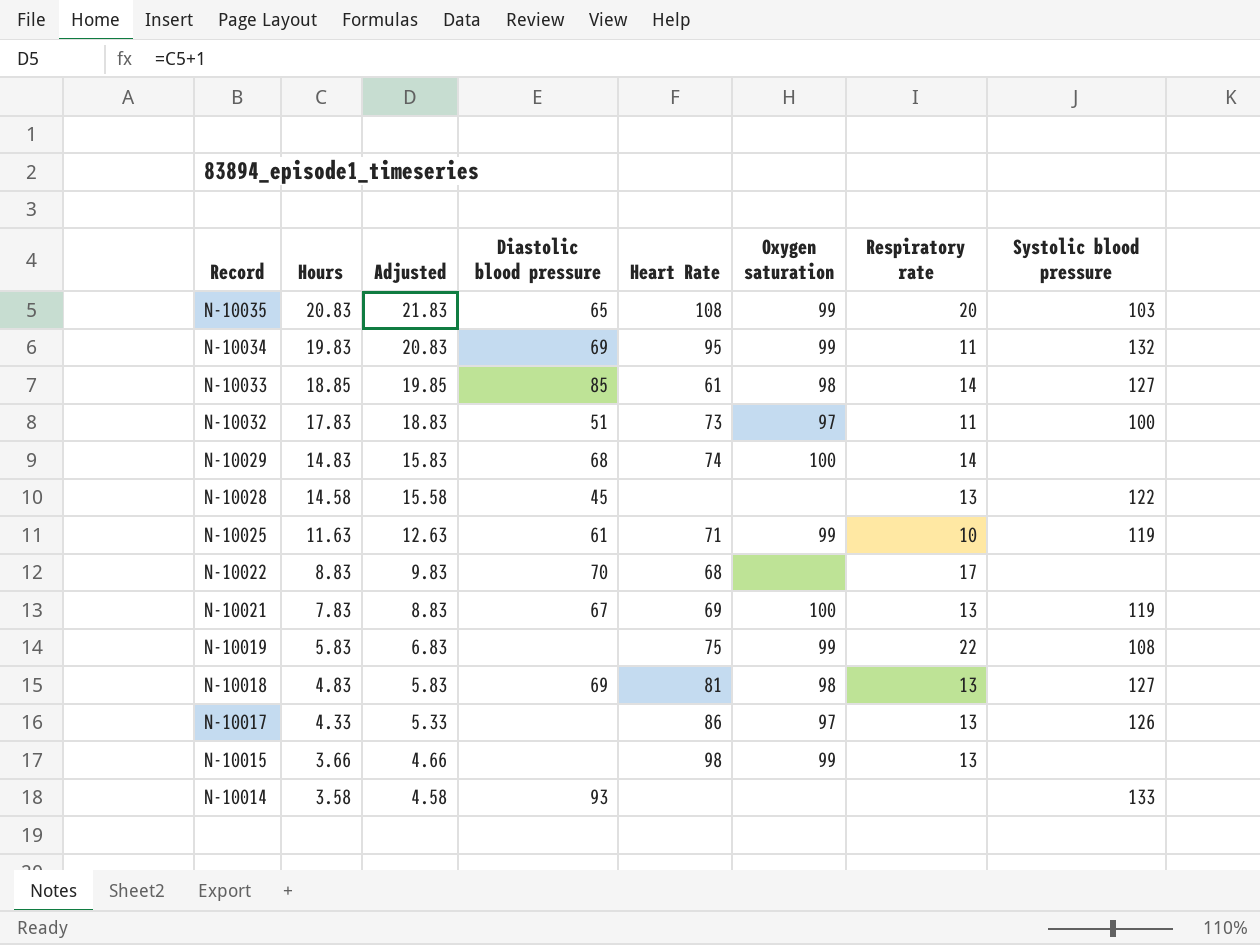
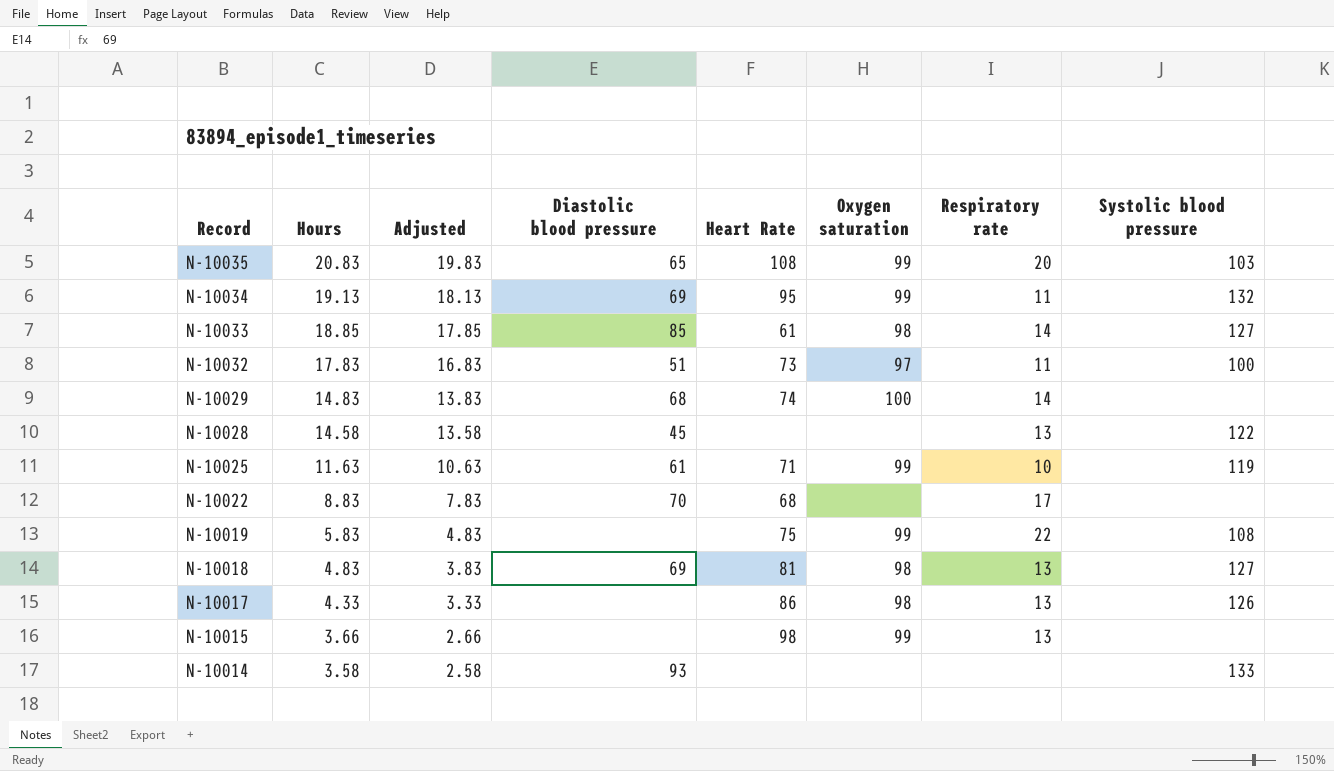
column Adjusted | formula: [Hours] + 1 -> [Hours] - 1
row N-10021: 7.83 | 8.83 | 67 | 69 | 100 | 13 | 119 -> none
N-10034 | Hours: 19.83 -> 19.13
N-10017 | Oxygen saturation: 97 -> 98

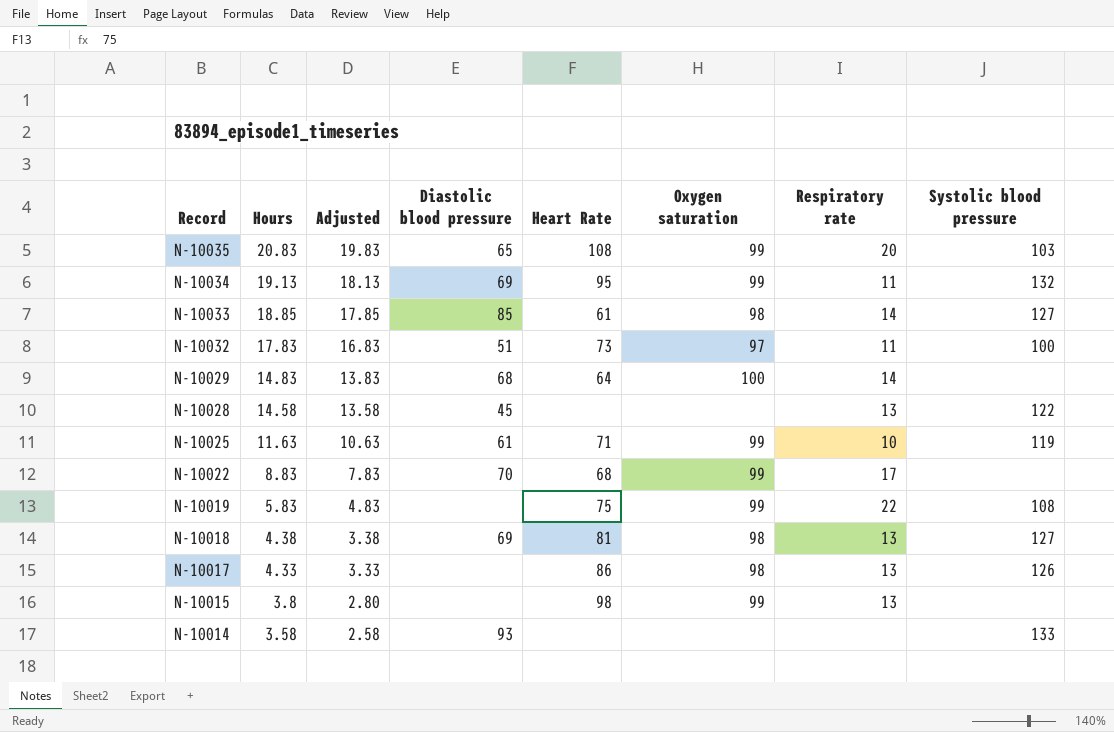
N-10029 | Heart Rate: 74 -> 64
N-10022 | Oxygen saturation: none -> 99
N-10018 | Hours: 4.83 -> 4.38
N-10018 | Adjusted: 3.83 -> 3.38
N-10015 | Hours: 3.66 -> 3.8
N-10015 | Adjusted: 2.66 -> 2.80

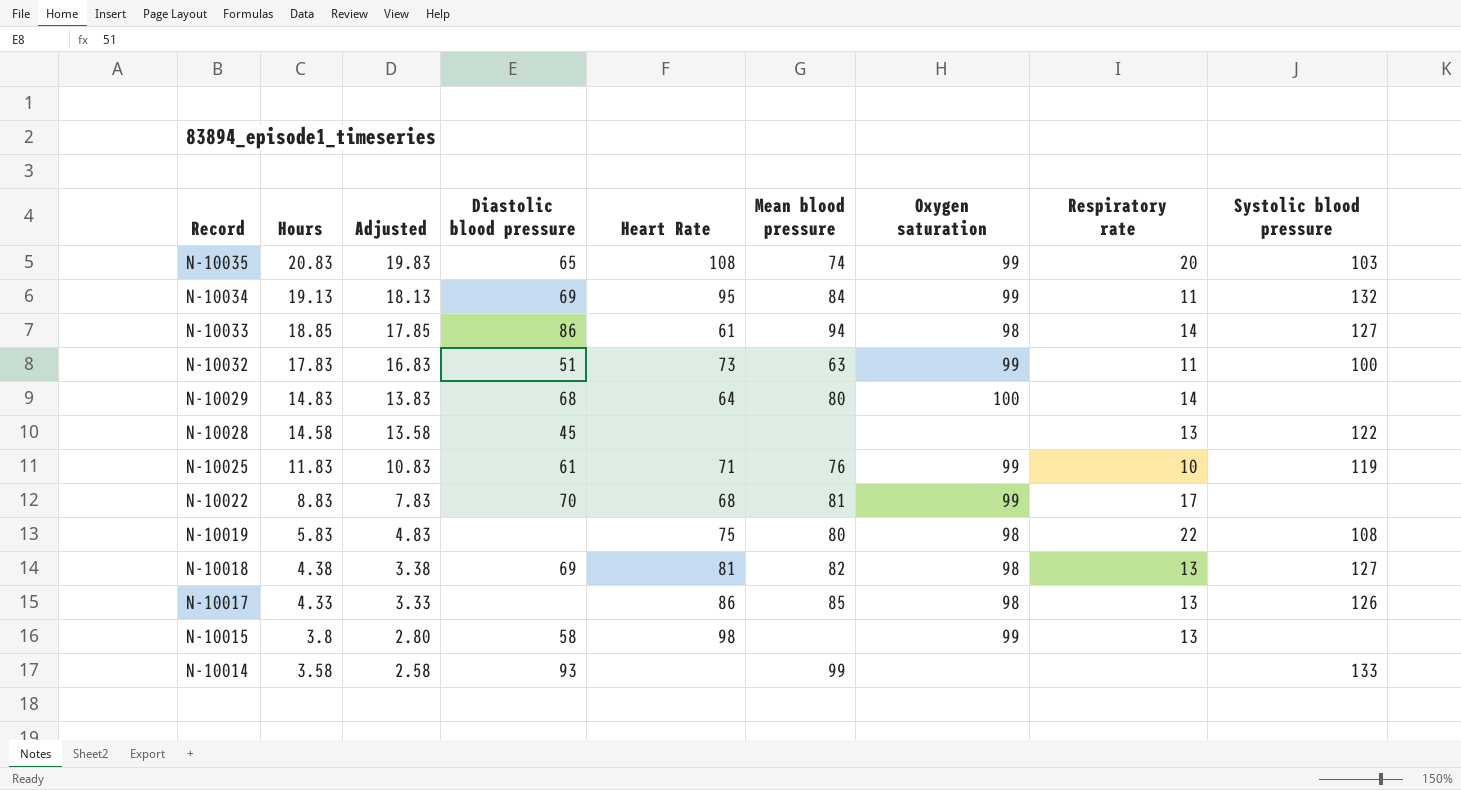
column Mean blood pressure | position: none -> 6
N-10033 | Diastolic blood pressure: 85 -> 86
N-10032 | Oxygen saturation: 97 -> 99
N-10025 | Hours: 11.63 -> 11.83
N-10025 | Adjusted: 10.63 -> 10.83
N-10019 | Oxygen saturation: 99 -> 98
N-10015 | Diastolic blood pressure: none -> 58

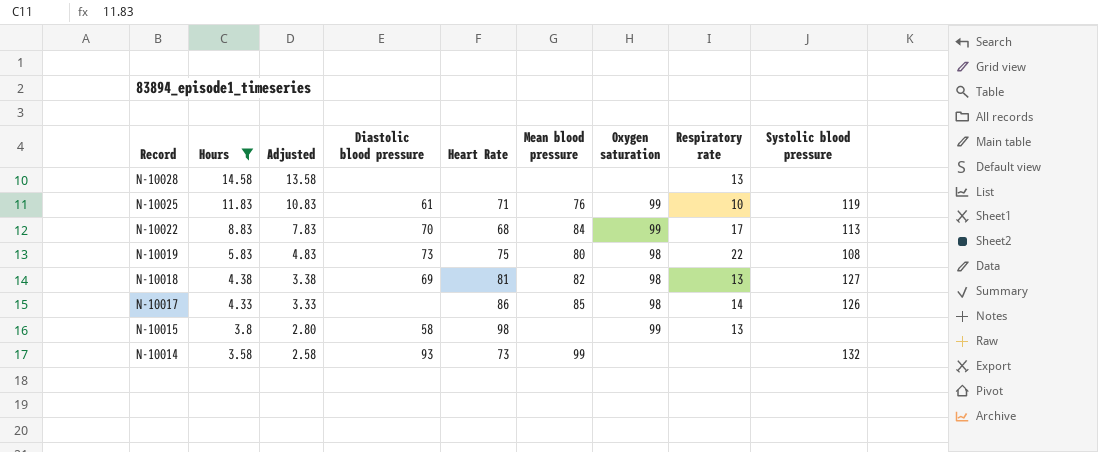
filter: none -> Hours <= 14.58
N-10028 | Diastolic blood pressure: 45 -> none
N-10028 | Systolic blood pressure: 122 -> none
N-10022 | Mean blood pressure: 81 -> 84
N-10022 | Systolic blood pressure: none -> 113
N-10019 | Diastolic blood pressure: none -> 73
N-10017 | Respiratory rate: 13 -> 14
N-10014 | Heart Rate: none -> 73
N-10014 | Systolic blood pressure: 133 -> 132

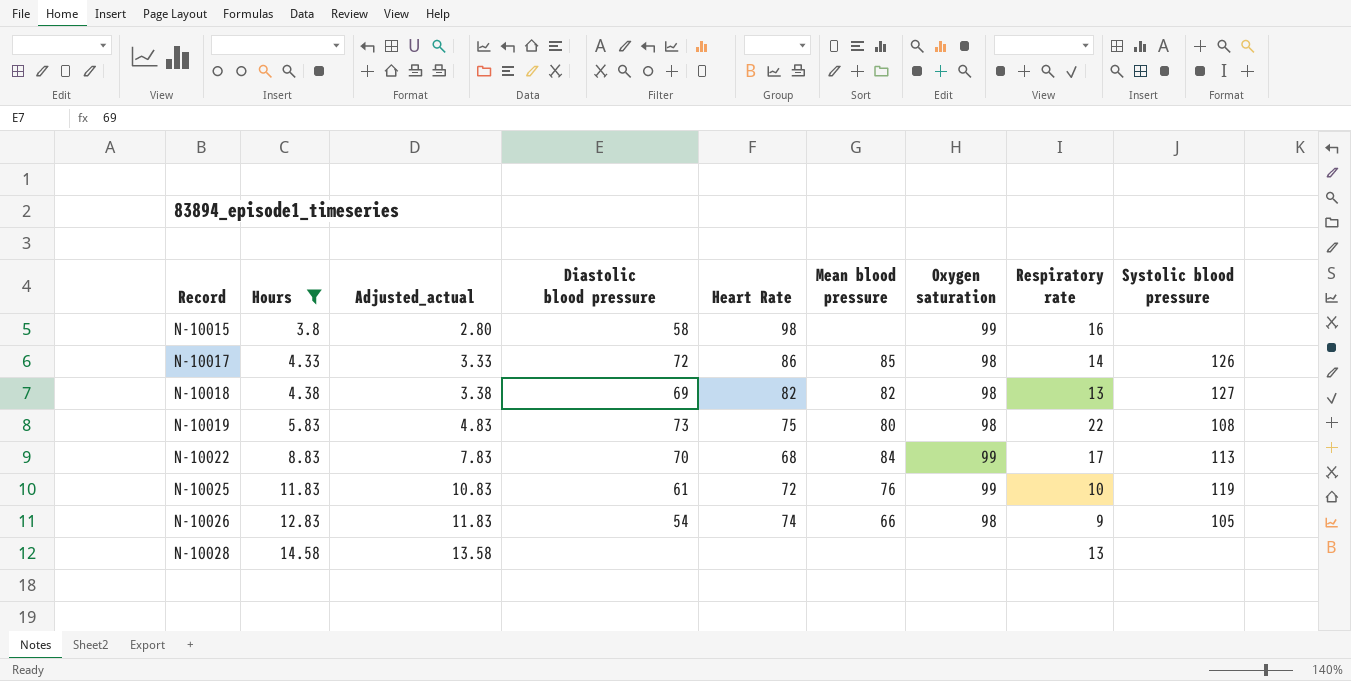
row order: Record descending -> Record ascending
column name: Adjusted -> Adjusted_actual
row N-10014: 3.58 | 2.58 | 93 | 73 | 99 | none | none | 132 -> none
N-10015 | Respiratory rate: 13 -> 16
N-10017 | Diastolic blood pressure: none -> 72
N-10018 | Heart Rate: 81 -> 82
N-10025 | Heart Rate: 71 -> 72
row N-10026: none -> 12.83 | 11.83 | 54 | 74 | 66 | 98 | 9 | 105

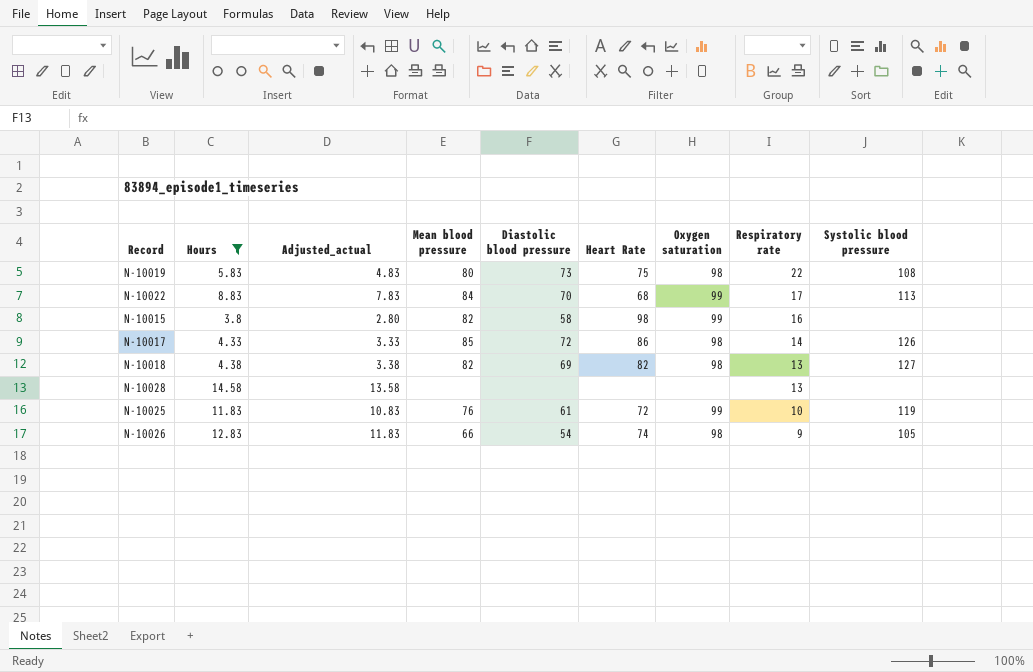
row order: Record ascending -> Respiratory rate descending
column Mean blood pressure | position: 6 -> 4
N-10015 | Mean blood pressure: none -> 82

